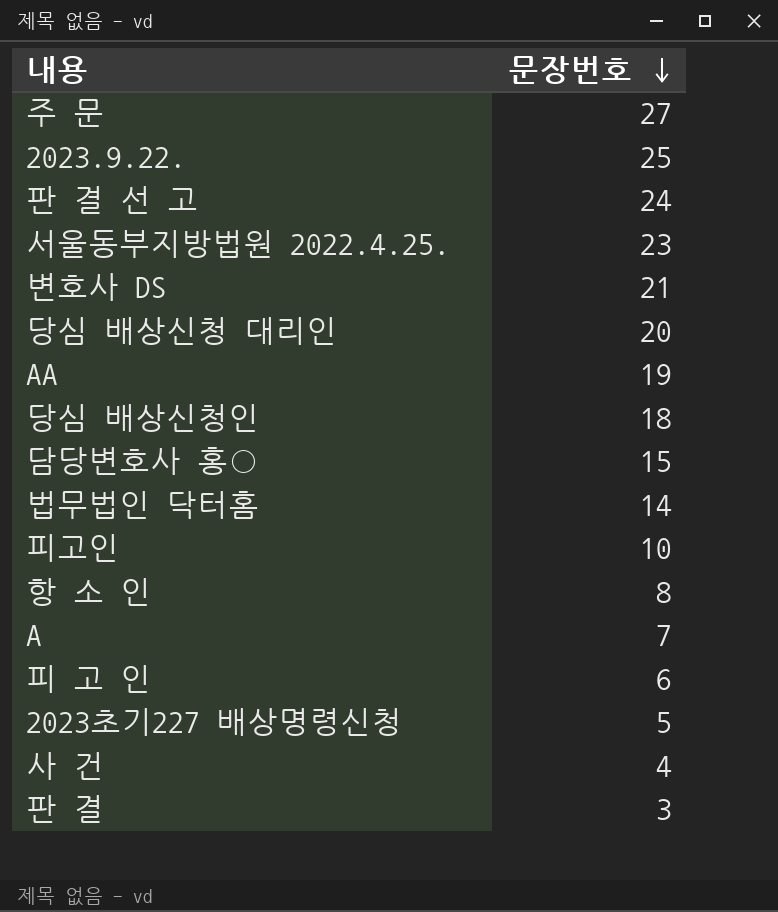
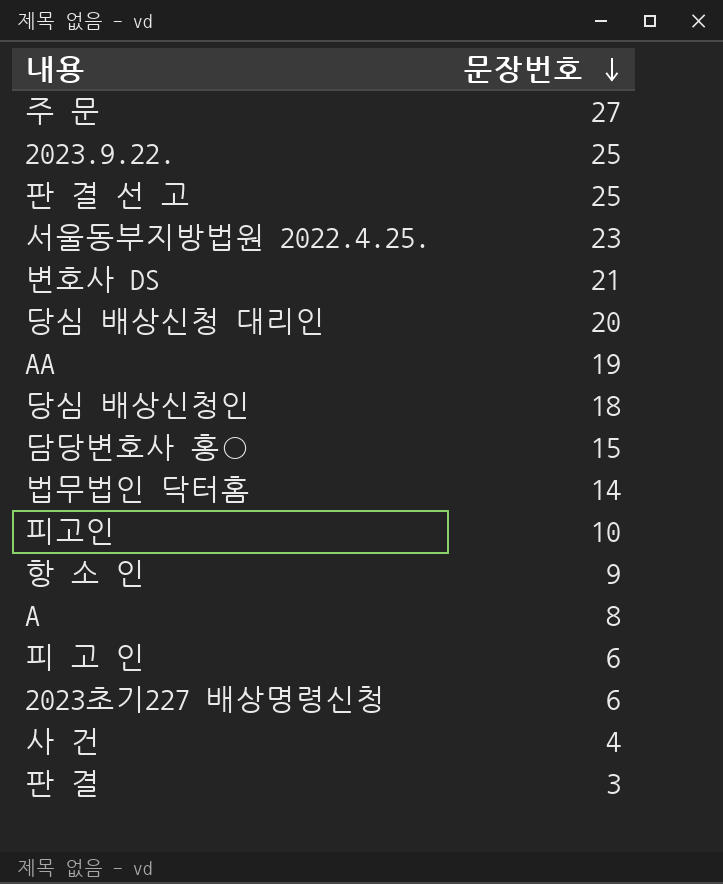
판 결 선 고 | 문장번호: 24 -> 25
항 소 인 | 문장번호: 8 -> 9
A | 문장번호: 7 -> 8
2023초기227 배상명령신청 | 문장번호: 5 -> 6

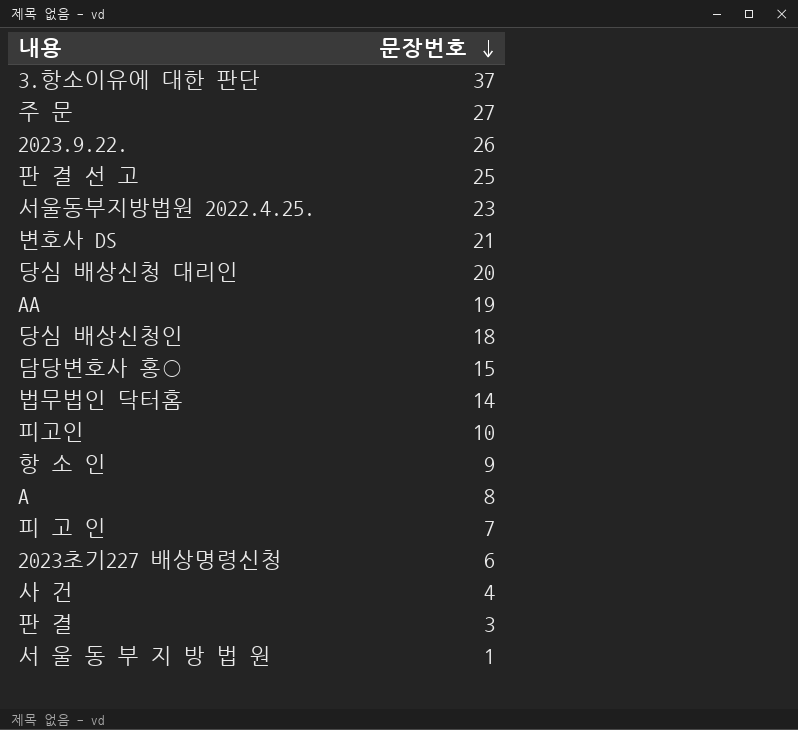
row 3.항소이유에 대한 판단: none -> 37
2023.9.22. | 문장번호: 25 -> 26
피 고 인 | 문장번호: 6 -> 7
row 서 울 동 부 지 방 법 원: none -> 1

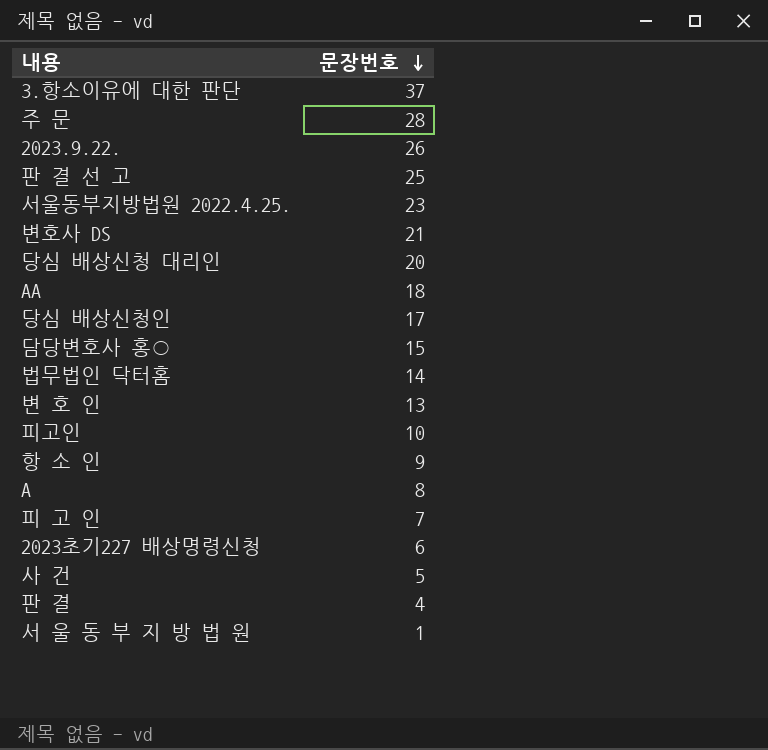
주 문 | 문장번호: 27 -> 28
AA | 문장번호: 19 -> 18
당심 배상신청인 | 문장번호: 18 -> 17
row 변 호 인: none -> 13
사 건 | 문장번호: 4 -> 5
판 결 | 문장번호: 3 -> 4

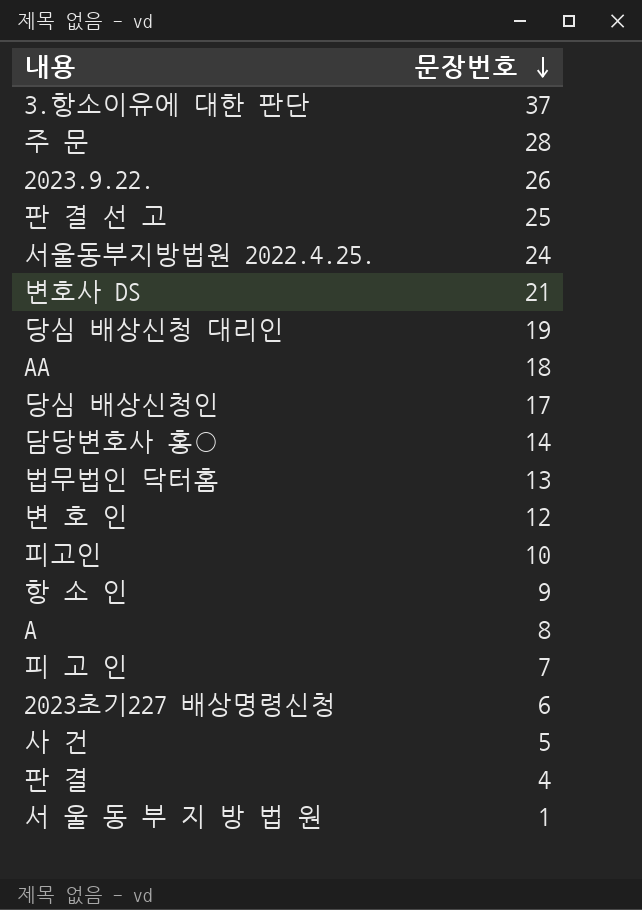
서울동부지방법원 2022.4.25. | 문장번호: 23 -> 24
당심 배상신청 대리인 | 문장번호: 20 -> 19
담당변호사 홍○ | 문장번호: 15 -> 14
법무법인 닥터홈 | 문장번호: 14 -> 13
변 호 인 | 문장번호: 13 -> 12

